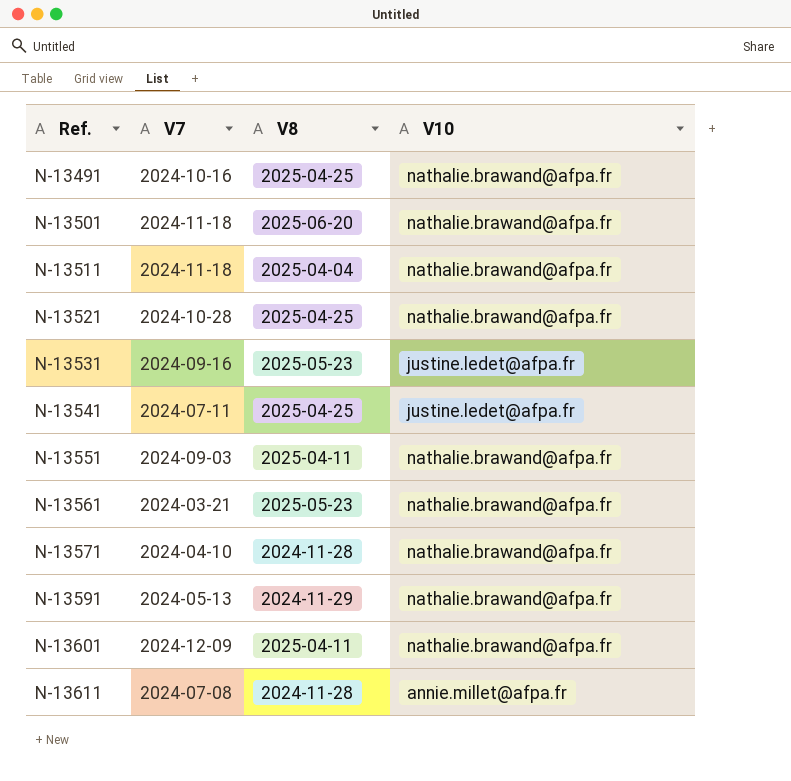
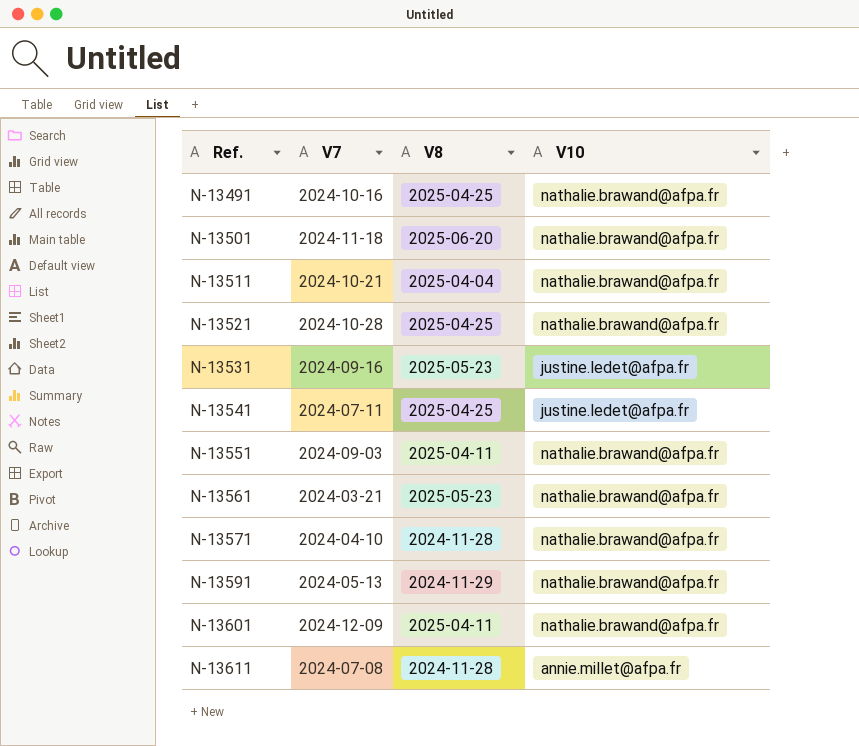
N-13511 | V7: 2024-11-18 -> 2024-10-21

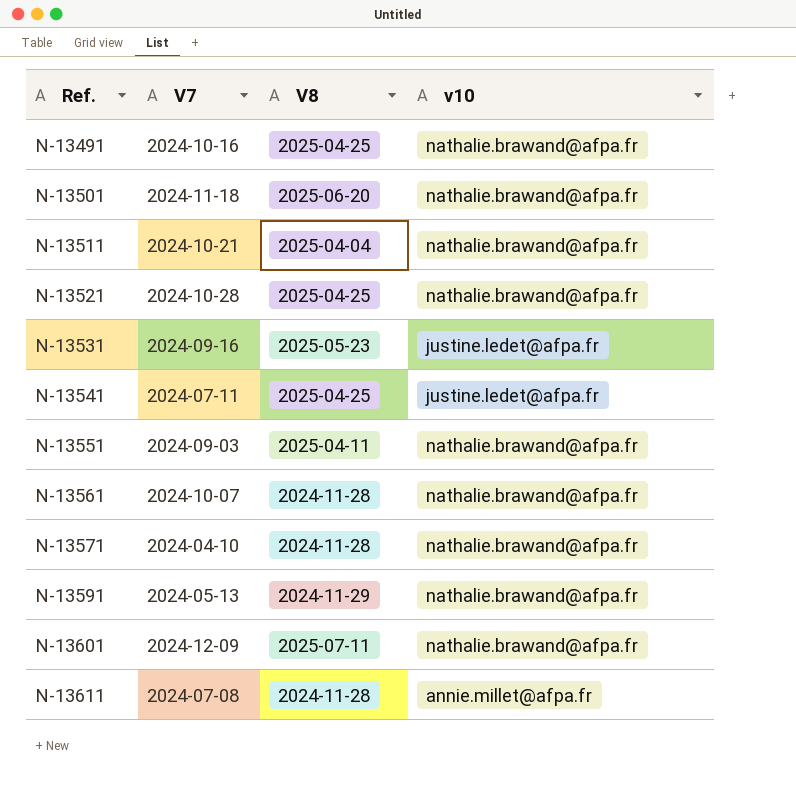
column name: V10 -> v10
N-13561 | V7: 2024-03-21 -> 2024-10-07
N-13561 | V8: 2025-05-23 -> 2024-11-28
N-13601 | V8: 2025-04-11 -> 2025-07-11

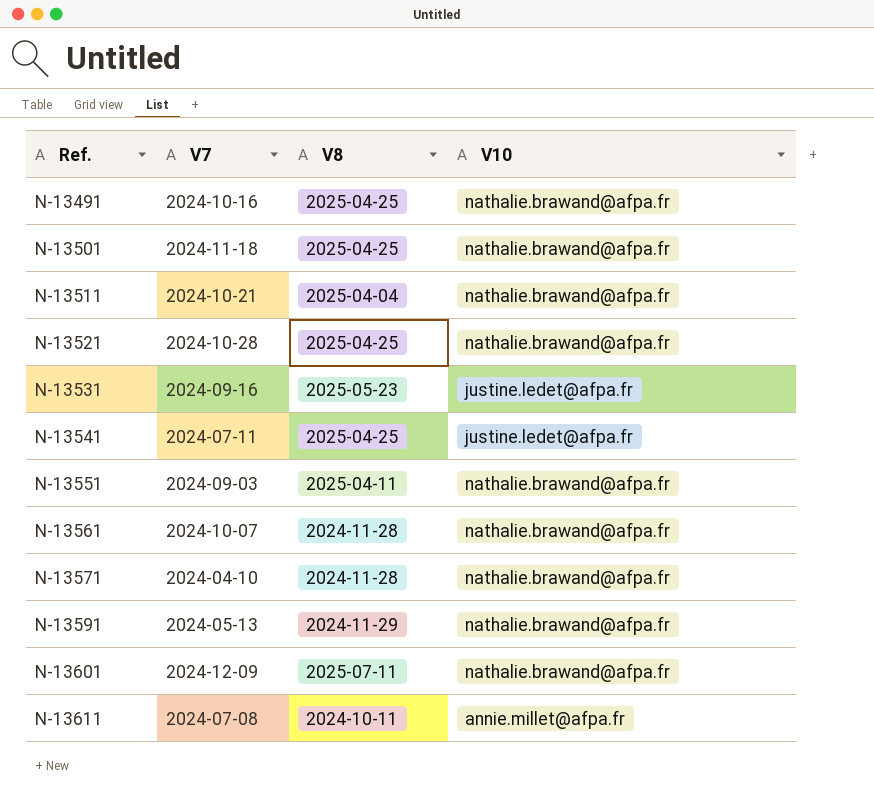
column name: v10 -> V10
N-13501 | V8: 2025-06-20 -> 2025-04-25
N-13611 | V8: 2024-11-28 -> 2024-10-11

